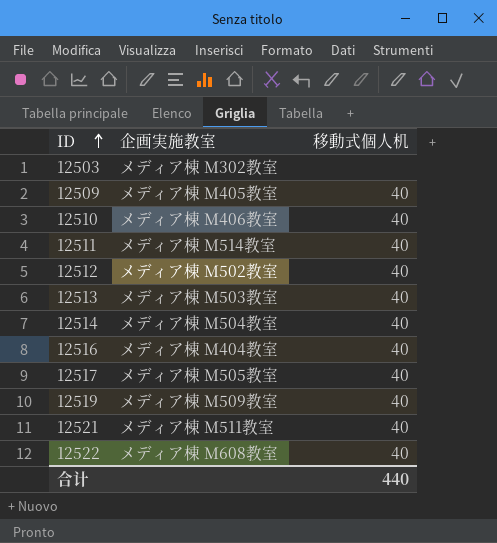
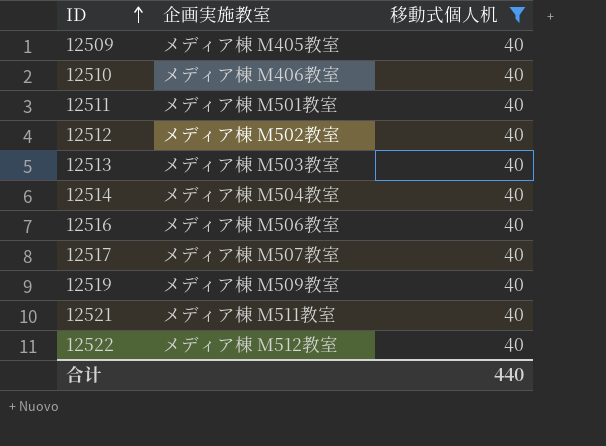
filter: none -> 移動式個人机 = 40
12511 | 企画実施教室: メディア棟 M514教室 -> メディア棟 M501教室
12516 | 企画実施教室: メディア棟 M404教室 -> メディア棟 M506教室
12517 | 企画実施教室: メディア棟 M505教室 -> メディア棟 M507教室
12522 | 企画実施教室: メディア棟 M608教室 -> メディア棟 M512教室

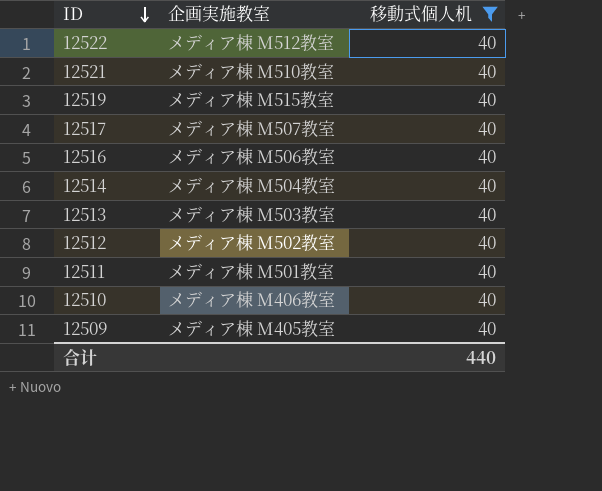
row order: ID ascending -> ID descending
12521 | 企画実施教室: メディア棟 M511教室 -> メディア棟 M510教室
12519 | 企画実施教室: メディア棟 M509教室 -> メディア棟 M515教室

